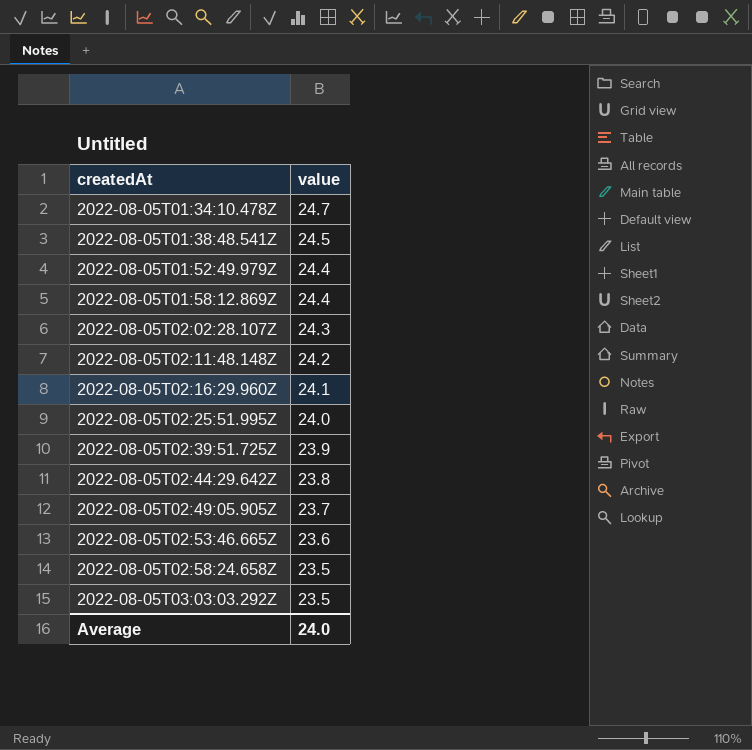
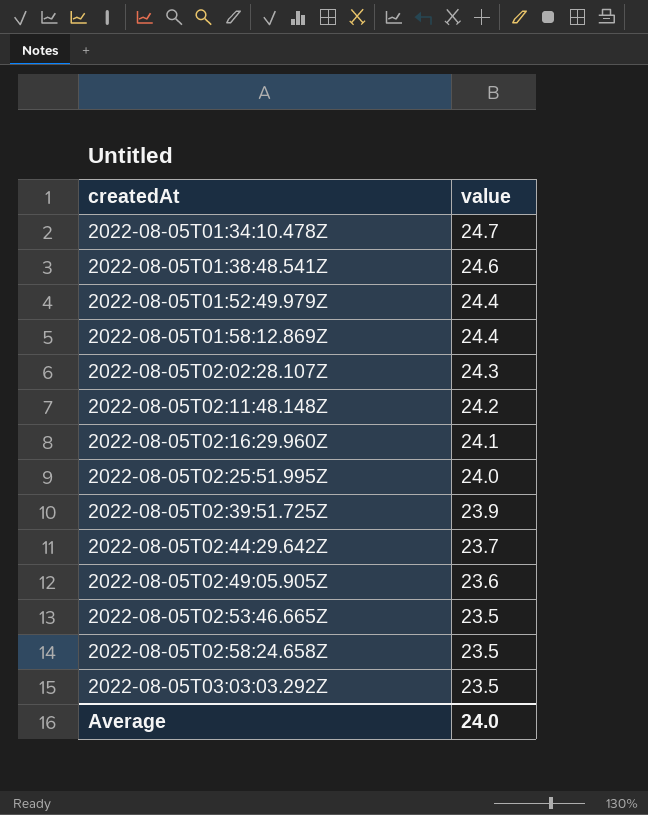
2022-08-05T01:38:48.541Z | value: 24.5 -> 24.6
2022-08-05T02:44:29.642Z | value: 23.8 -> 23.7
2022-08-05T02:49:05.905Z | value: 23.7 -> 23.6
2022-08-05T02:53:46.665Z | value: 23.6 -> 23.5

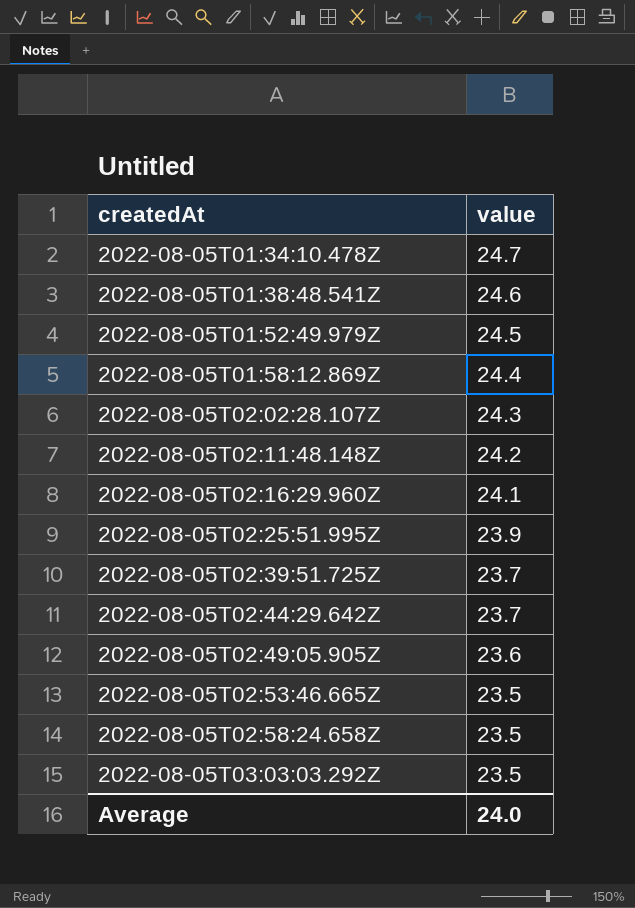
2022-08-05T01:52:49.979Z | value: 24.4 -> 24.5
2022-08-05T02:25:51.995Z | value: 24.0 -> 23.9
2022-08-05T02:39:51.725Z | value: 23.9 -> 23.7

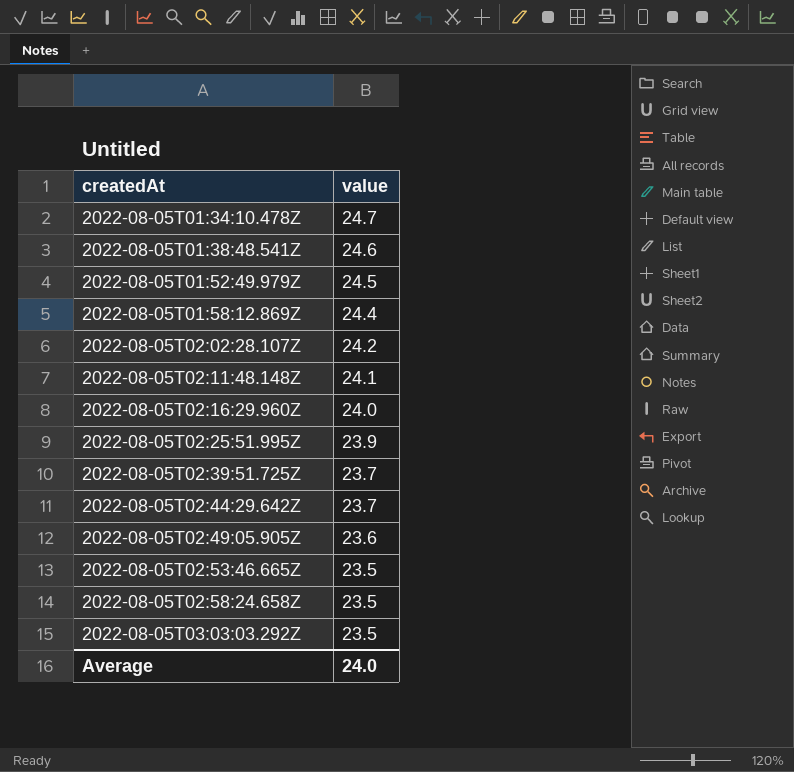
2022-08-05T02:02:28.107Z | value: 24.3 -> 24.2
2022-08-05T02:11:48.148Z | value: 24.2 -> 24.1
2022-08-05T02:16:29.960Z | value: 24.1 -> 24.0

